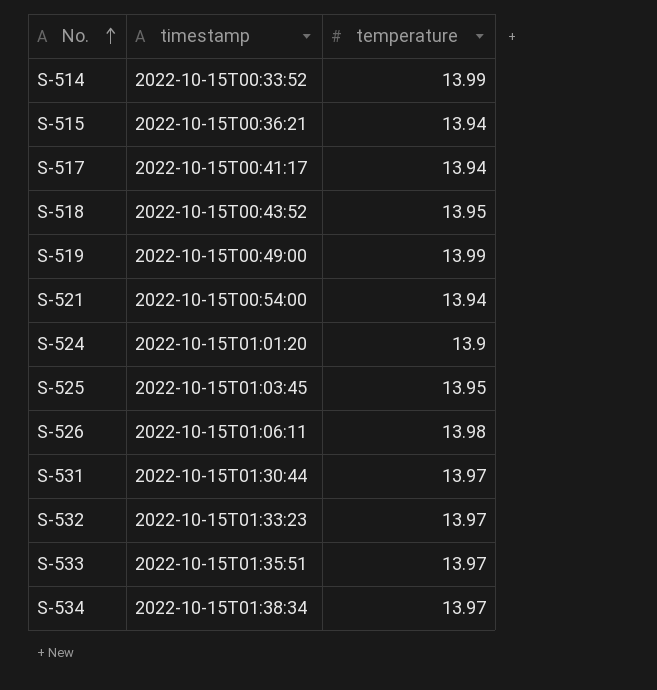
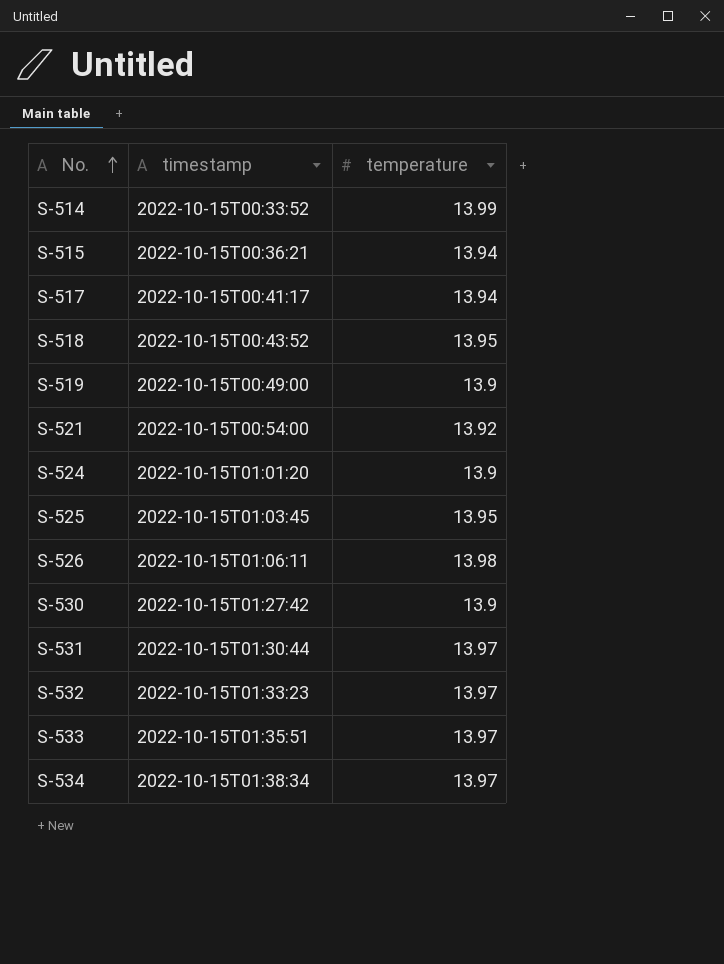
S-519 | temperature: 13.99 -> 13.9
S-521 | temperature: 13.94 -> 13.92
row S-530: none -> 2022-10-15T01:27:42 | 13.9

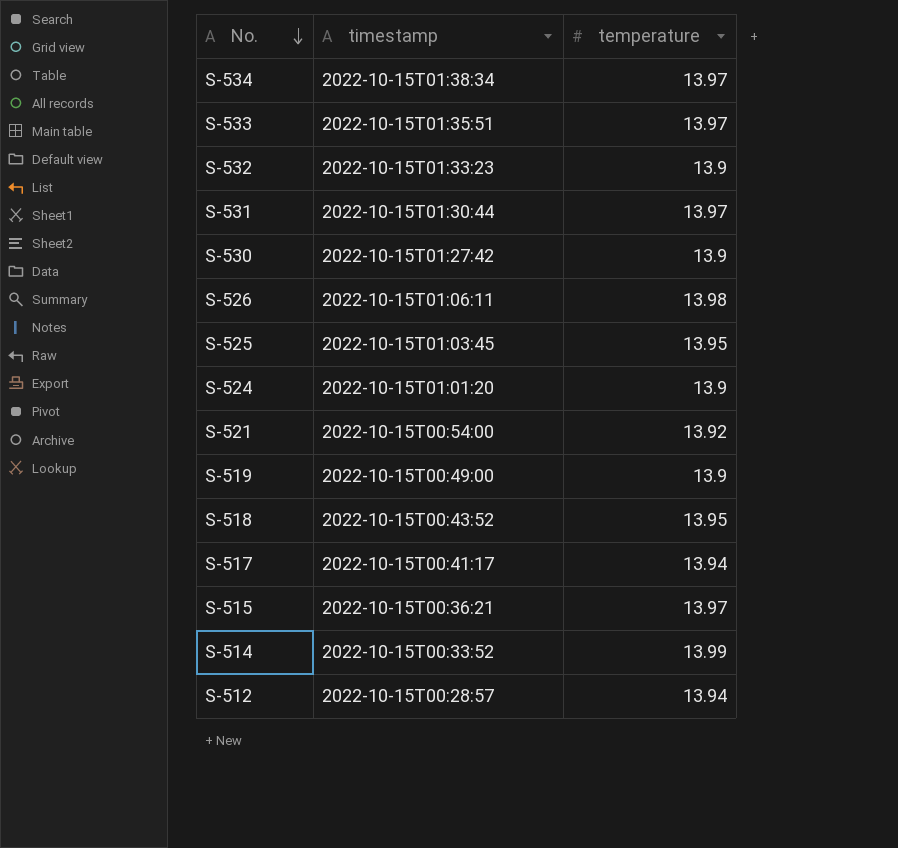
row order: No. ascending -> No. descending
S-532 | temperature: 13.97 -> 13.9
S-515 | temperature: 13.94 -> 13.97
row S-512: none -> 2022-10-15T00:28:57 | 13.94

